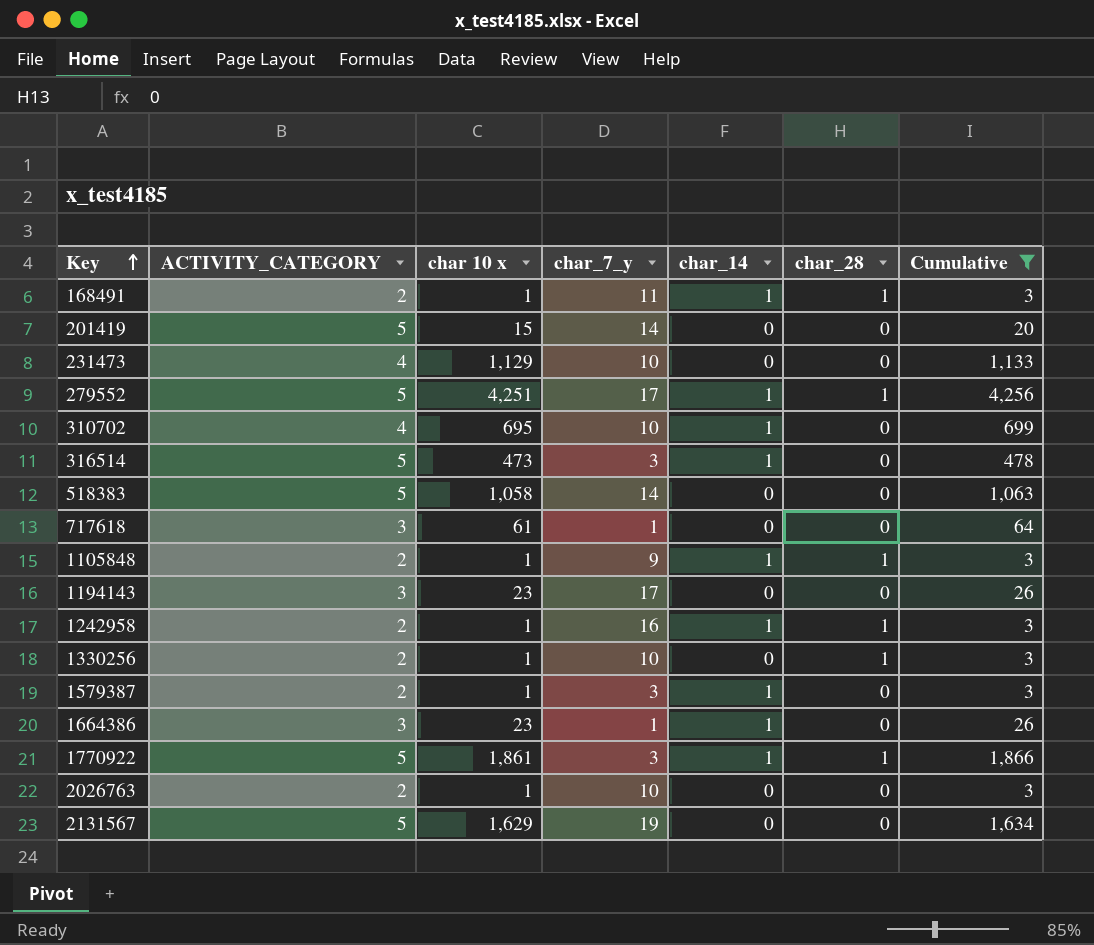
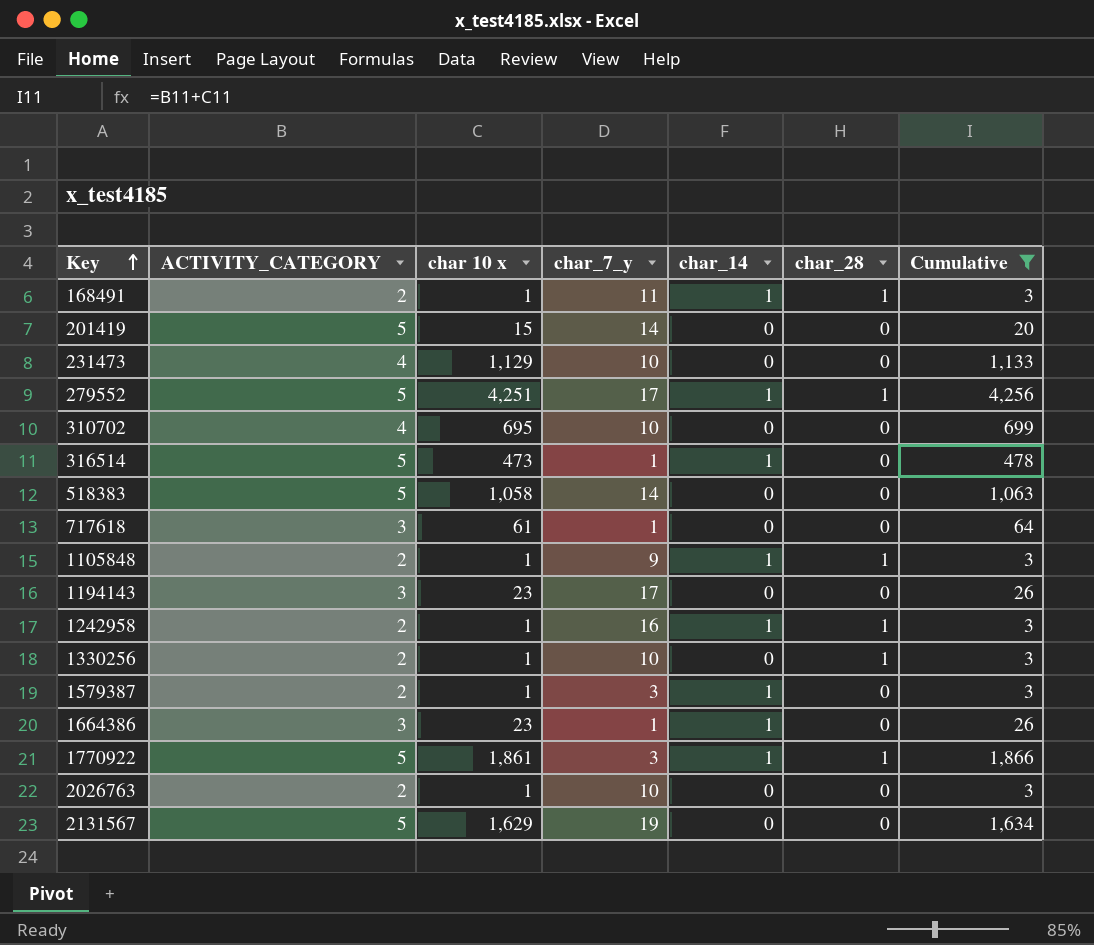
310702 | char_14: 1 -> 0
316514 | char_7_y: 3 -> 1

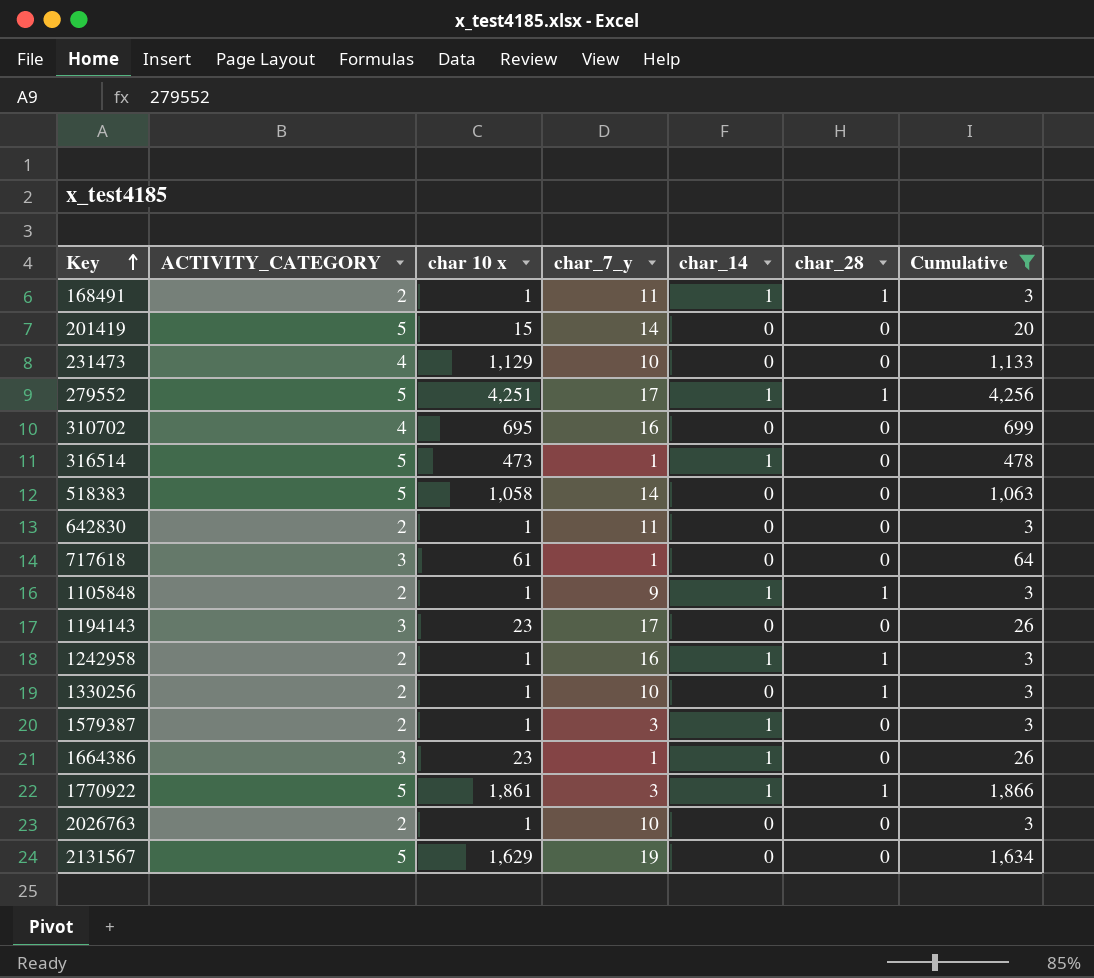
310702 | char_7_y: 10 -> 16
row 642830: none -> 2 | 1 | 11 | 0 | 0 | 3

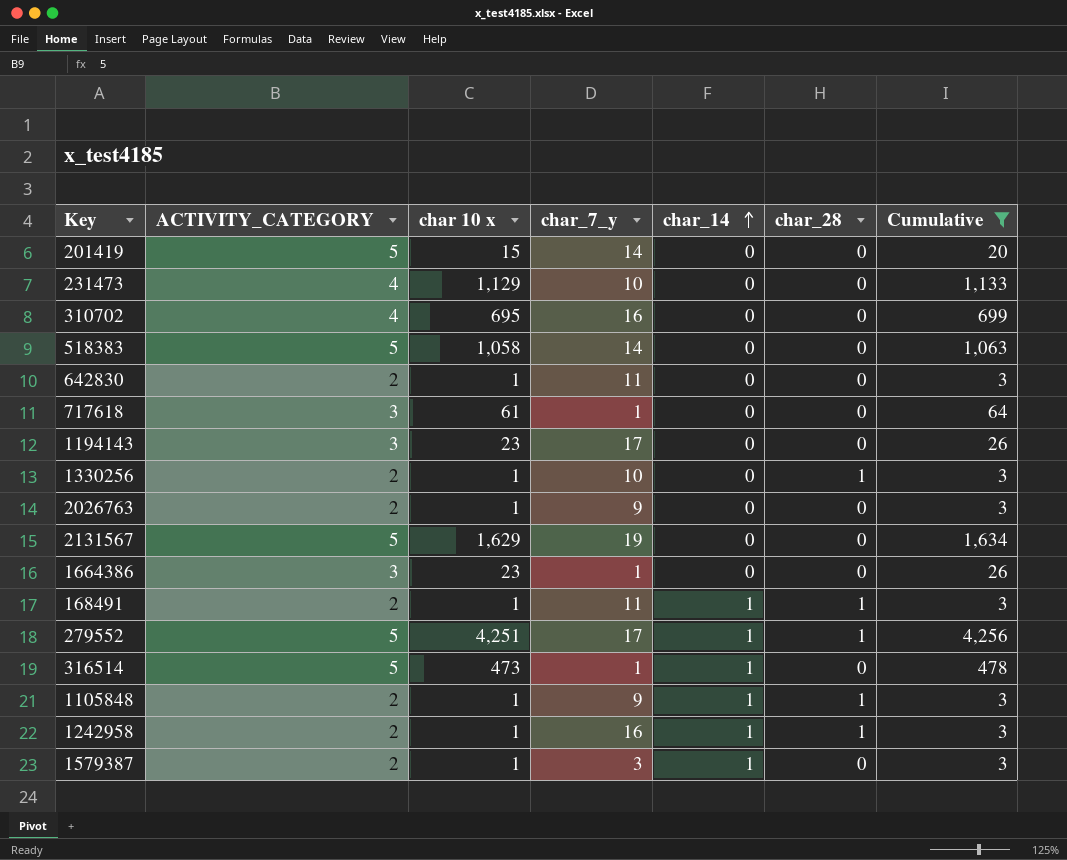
row order: Key ascending -> char_14 ascending
row 1770922: 5 | 1,861 | 3 | 1 | 1 | 1,866 -> none
2026763 | char_7_y: 10 -> 9
1664386 | char_14: 1 -> 0

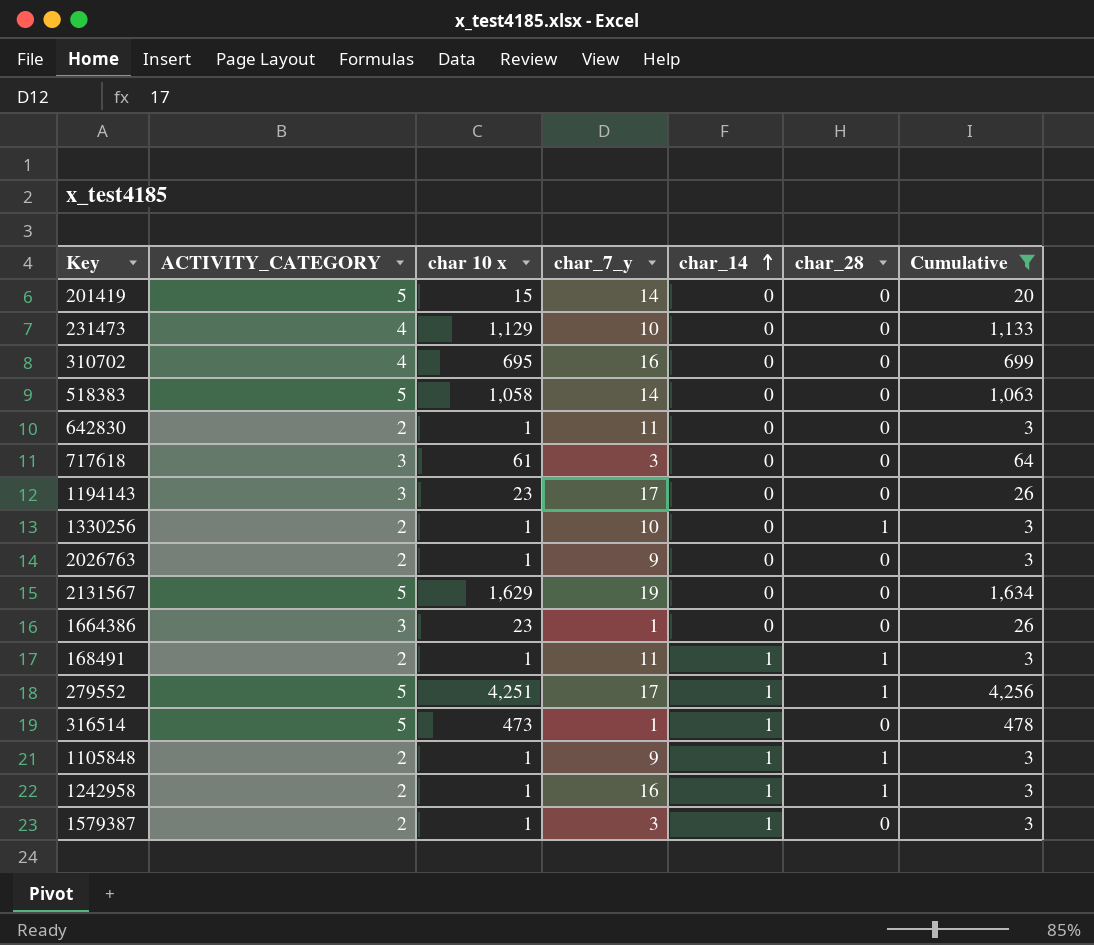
717618 | char_7_y: 1 -> 3

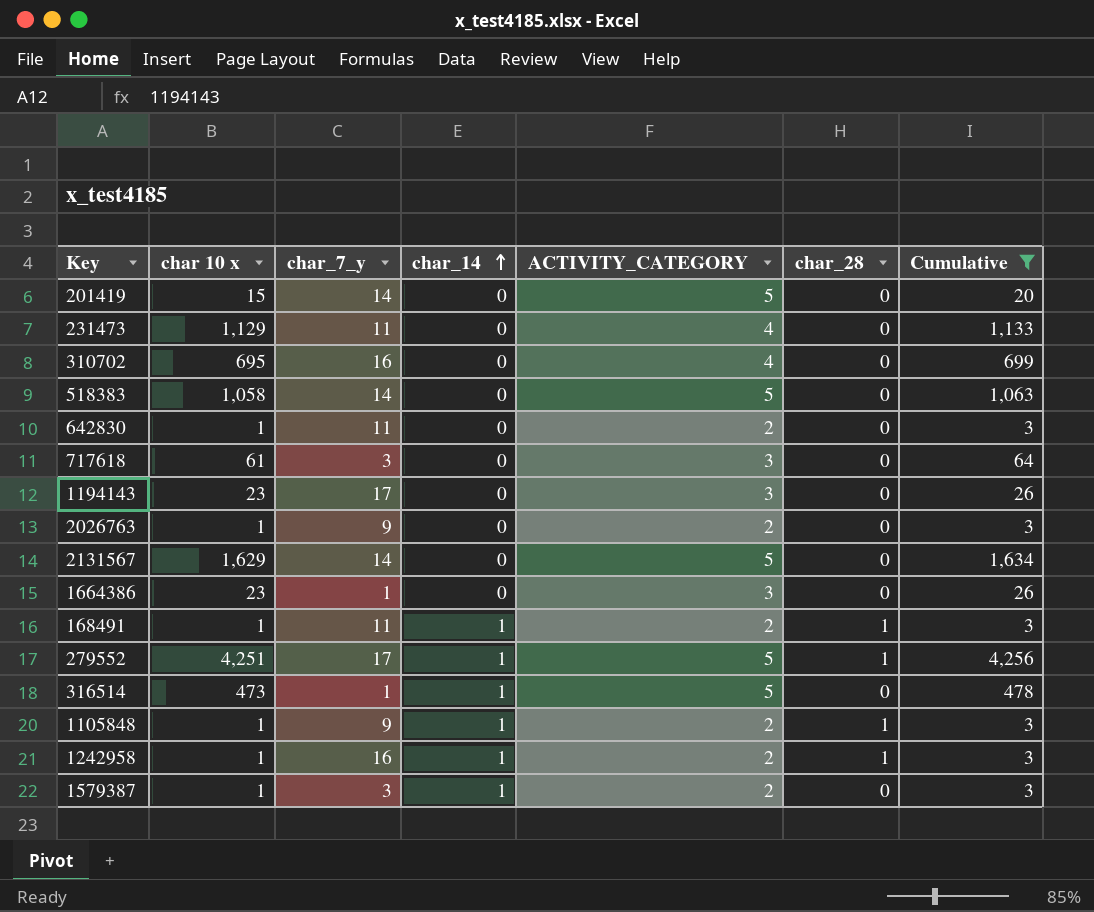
column ACTIVITY_CATEGORY | position: 2 -> 5
row 1330256: 2 | 1 | 10 | 0 | 1 | 3 -> none
231473 | char_7_y: 10 -> 11
2131567 | char_7_y: 19 -> 14

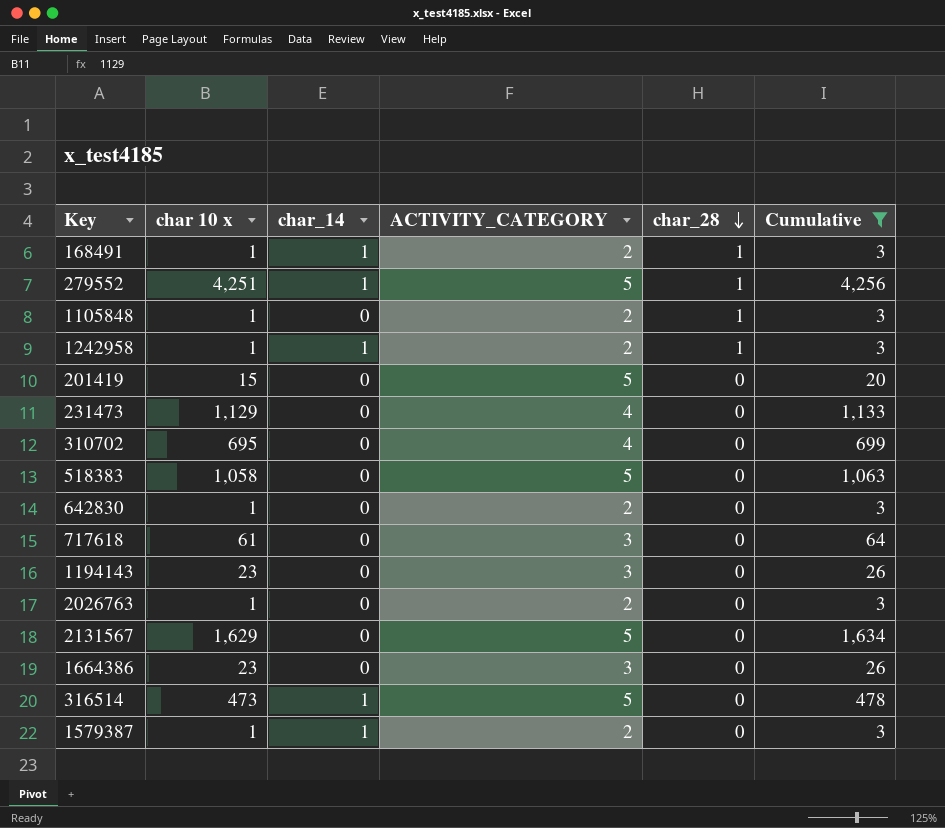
row order: char_14 ascending -> char_28 descending
column char_7_y | position: 3 -> none
1105848 | char_14: 1 -> 0

